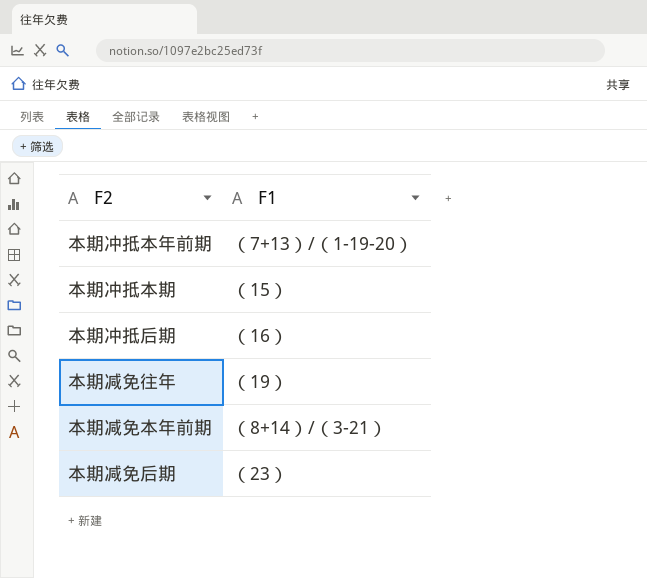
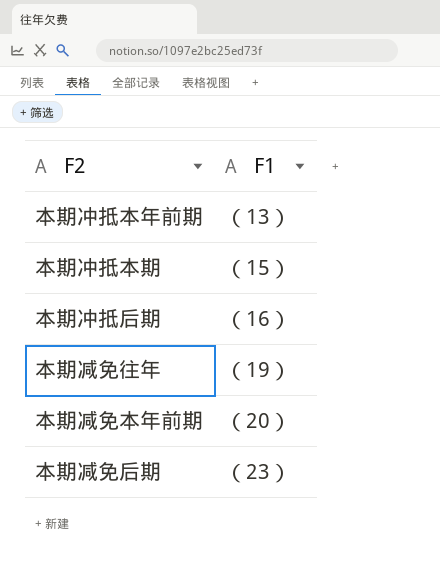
本期冲抵本年前期 | F1: （7+13）/（1-19-20） -> （13）
本期减免本年前期 | F1: （8+14）/（3-21） -> （20）

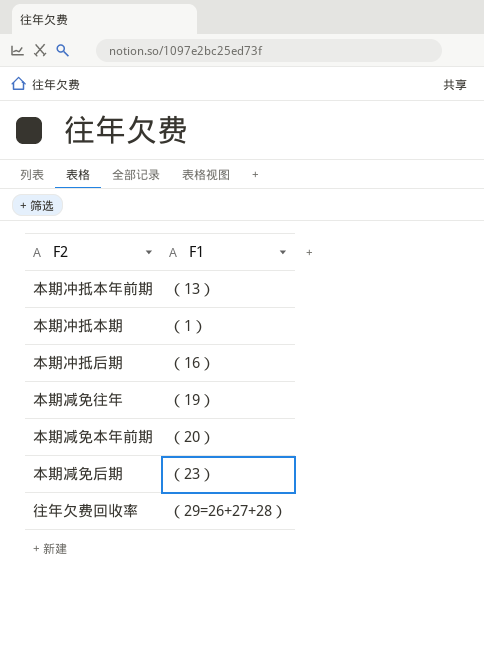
本期冲抵本期 | F1: （15） -> （1）
row 往年欠费回收率: none -> （29=26+27+28）

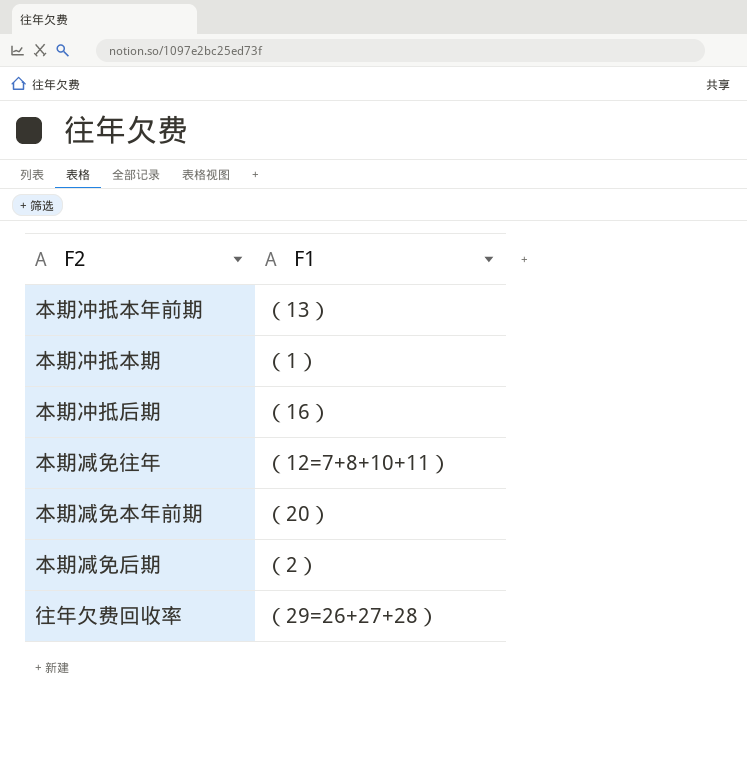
本期减免往年 | F1: （19） -> （12=7+8+10+11）
本期减免后期 | F1: （23） -> （2）

